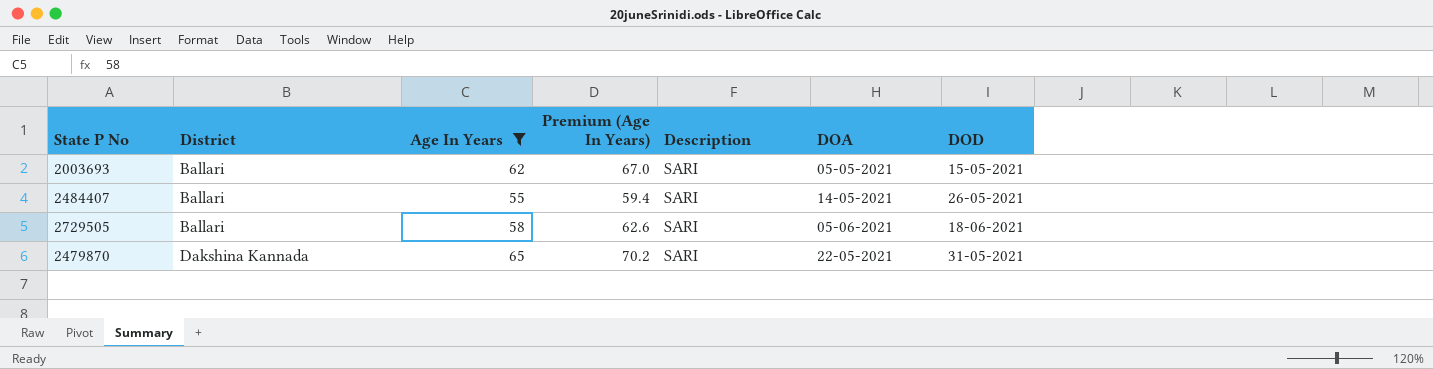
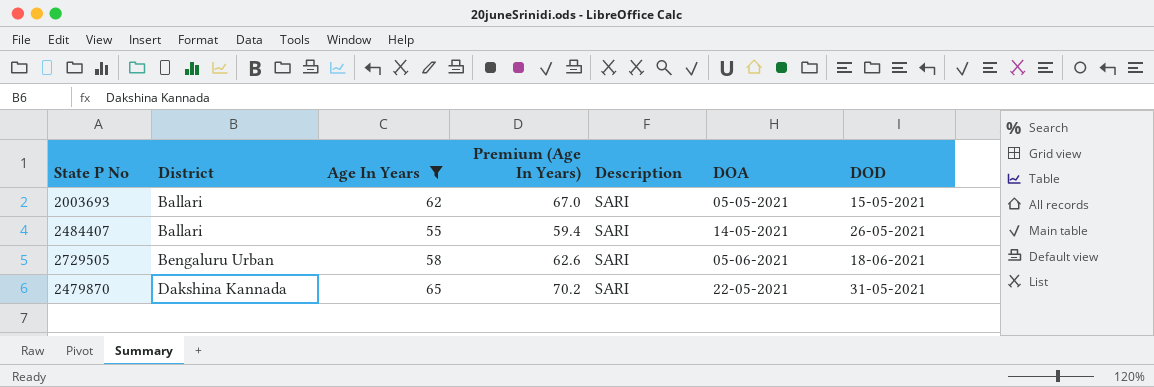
2729505 | District: Ballari -> Bengaluru Urban

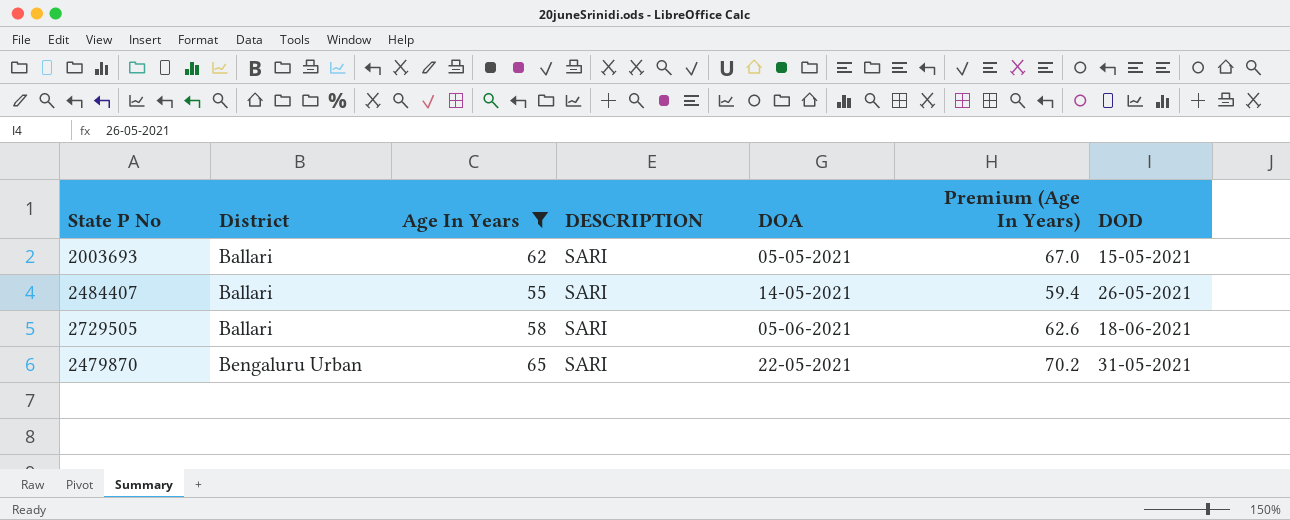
column name: Description -> DESCRIPTION
column Premium (Age In Years) | position: 4 -> 6
2729505 | District: Bengaluru Urban -> Ballari
2479870 | District: Dakshina Kannada -> Bengaluru Urban

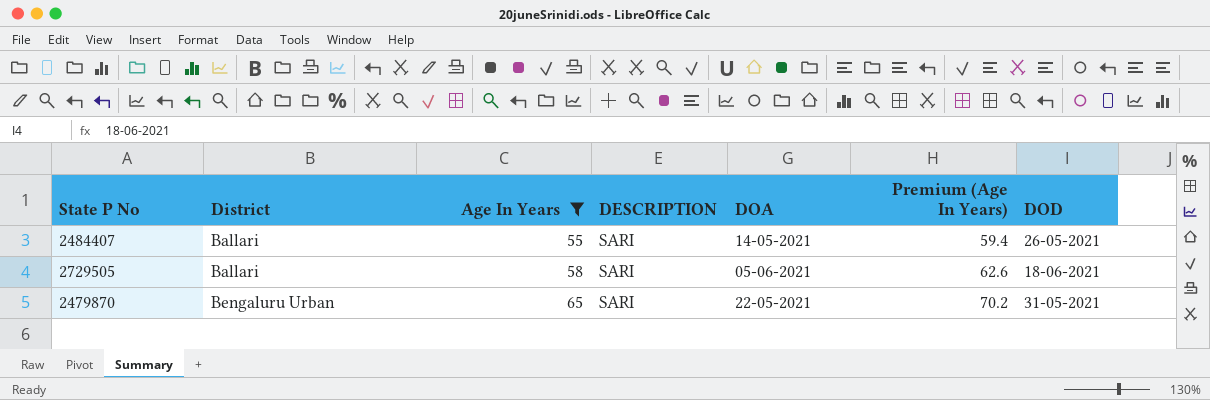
row 2003693: Ballari | 62 | SARI | 05-05-2021 | 67.0 | 15-05-2021 -> none

